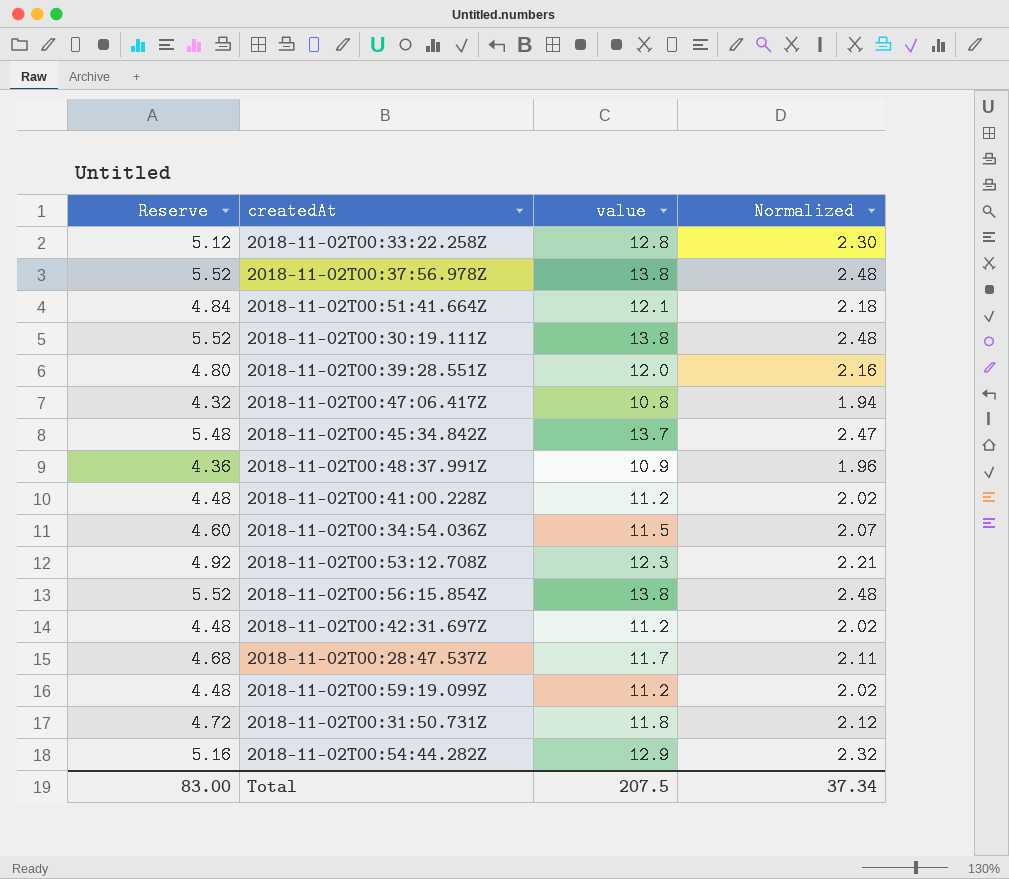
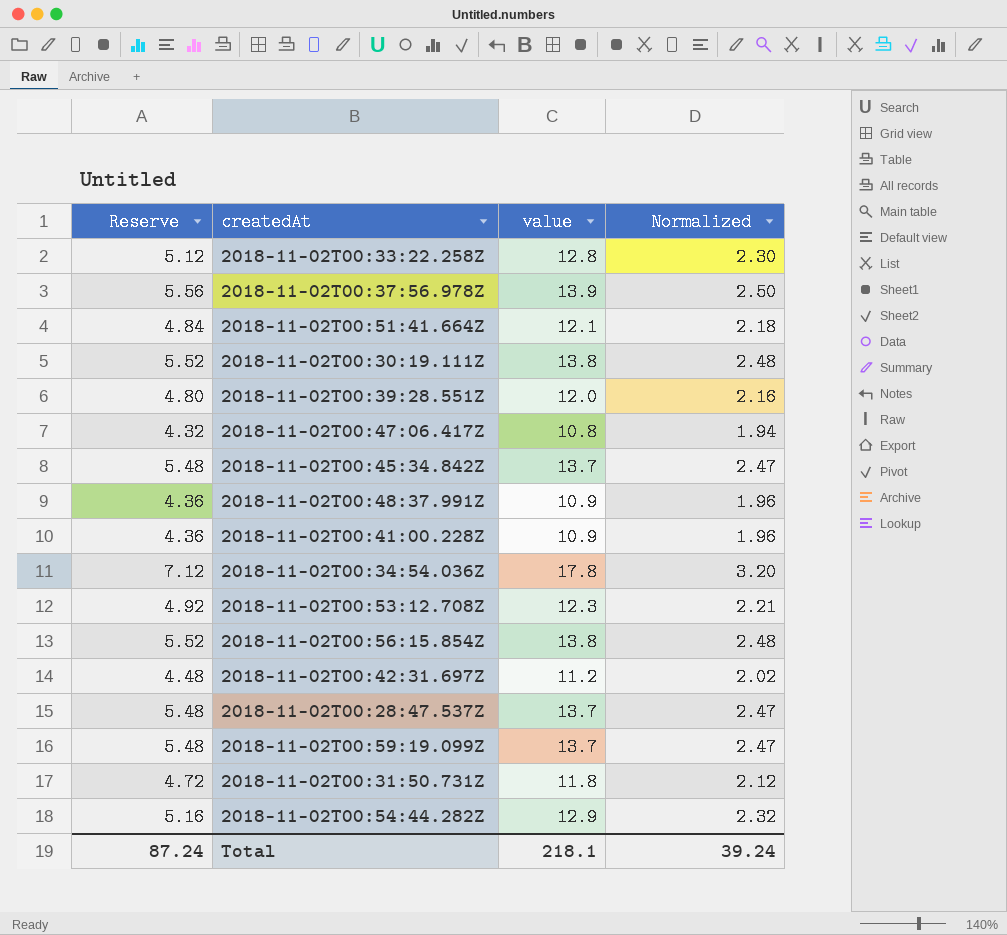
2018-11-02T00:37:56.978Z | Reserve: 5.52 -> 5.56
2018-11-02T00:37:56.978Z | value: 13.8 -> 13.9
2018-11-02T00:37:56.978Z | Normalized: 2.48 -> 2.50
2018-11-02T00:41:00.228Z | Reserve: 4.48 -> 4.36
2018-11-02T00:41:00.228Z | value: 11.2 -> 10.9
2018-11-02T00:41:00.228Z | Normalized: 2.02 -> 1.96
2018-11-02T00:34:54.036Z | Reserve: 4.60 -> 7.12
2018-11-02T00:34:54.036Z | value: 11.5 -> 17.8
2018-11-02T00:34:54.036Z | Normalized: 2.07 -> 3.20
2018-11-02T00:28:47.537Z | Reserve: 4.68 -> 5.48
2018-11-02T00:28:47.537Z | value: 11.7 -> 13.7
2018-11-02T00:28:47.537Z | Normalized: 2.11 -> 2.47
2018-11-02T00:59:19.099Z | Reserve: 4.48 -> 5.48
2018-11-02T00:59:19.099Z | value: 11.2 -> 13.7
2018-11-02T00:59:19.099Z | Normalized: 2.02 -> 2.47
Total | Reserve: 83.00 -> 87.24
Total | value: 207.5 -> 218.1
Total | Normalized: 37.34 -> 39.24

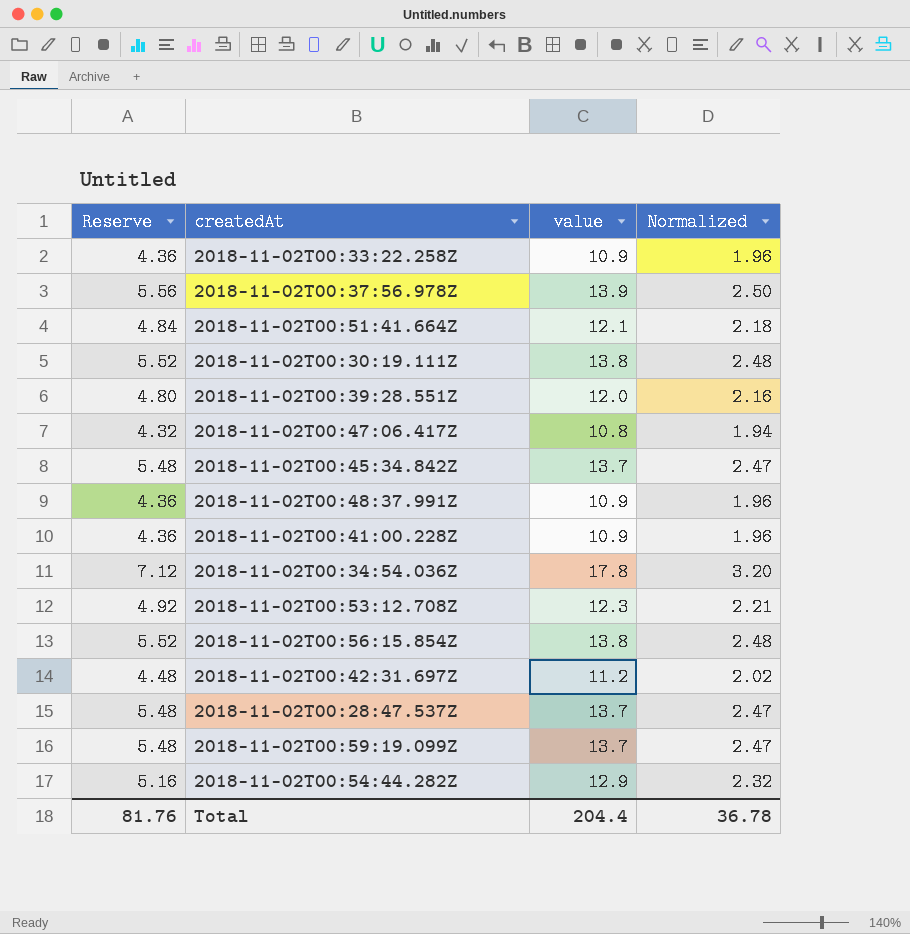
row 2018-11-02T00:31:50.731Z: 4.72 | 11.8 | 2.12 -> none
2018-11-02T00:33:22.258Z | Reserve: 5.12 -> 4.36
2018-11-02T00:33:22.258Z | value: 12.8 -> 10.9
2018-11-02T00:33:22.258Z | Normalized: 2.30 -> 1.96
Total | Reserve: 87.24 -> 81.76
Total | value: 218.1 -> 204.4
Total | Normalized: 39.24 -> 36.78

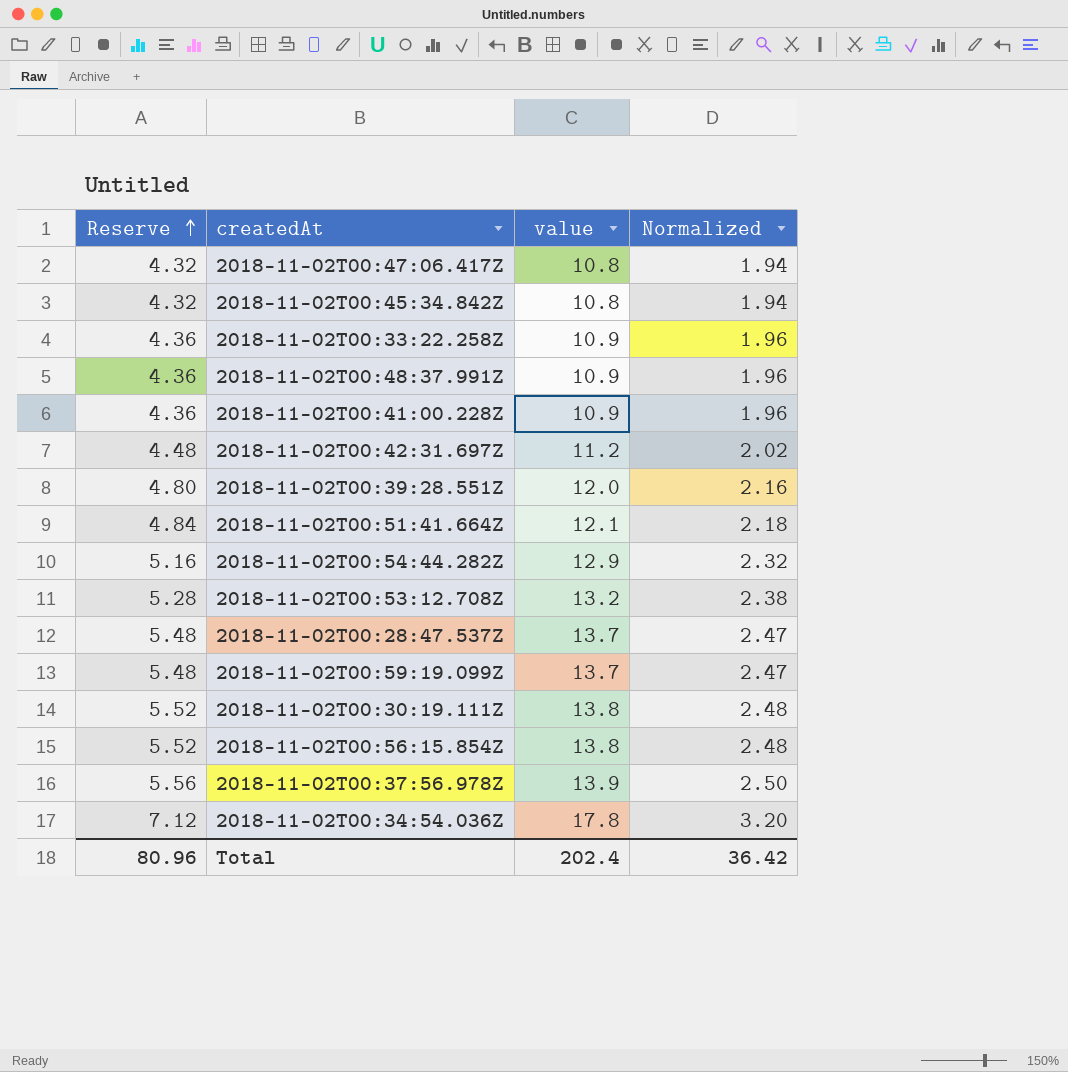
row order: none -> Reserve ascending
2018-11-02T00:45:34.842Z | Reserve: 5.48 -> 4.32
2018-11-02T00:45:34.842Z | value: 13.7 -> 10.8
2018-11-02T00:45:34.842Z | Normalized: 2.47 -> 1.94
2018-11-02T00:53:12.708Z | Reserve: 4.92 -> 5.28
2018-11-02T00:53:12.708Z | value: 12.3 -> 13.2
2018-11-02T00:53:12.708Z | Normalized: 2.21 -> 2.38
Total | Reserve: 81.76 -> 80.96
Total | value: 204.4 -> 202.4
Total | Normalized: 36.78 -> 36.42

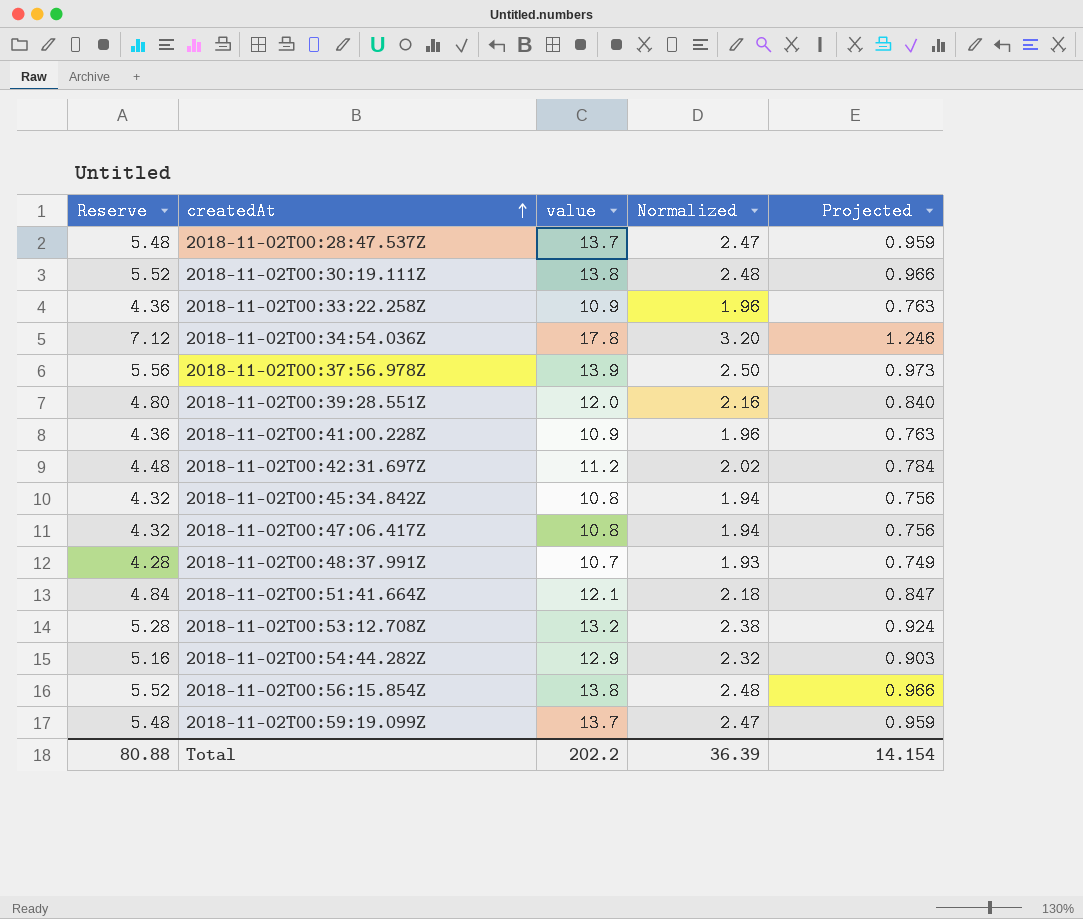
row order: Reserve ascending -> createdAt ascending
column Projected | formula: none -> [value] * 0.07
2018-11-02T00:48:37.991Z | Reserve: 4.36 -> 4.28
2018-11-02T00:48:37.991Z | value: 10.9 -> 10.7
2018-11-02T00:48:37.991Z | Normalized: 1.96 -> 1.93
Total | Reserve: 80.96 -> 80.88
Total | value: 202.4 -> 202.2
Total | Normalized: 36.42 -> 36.39

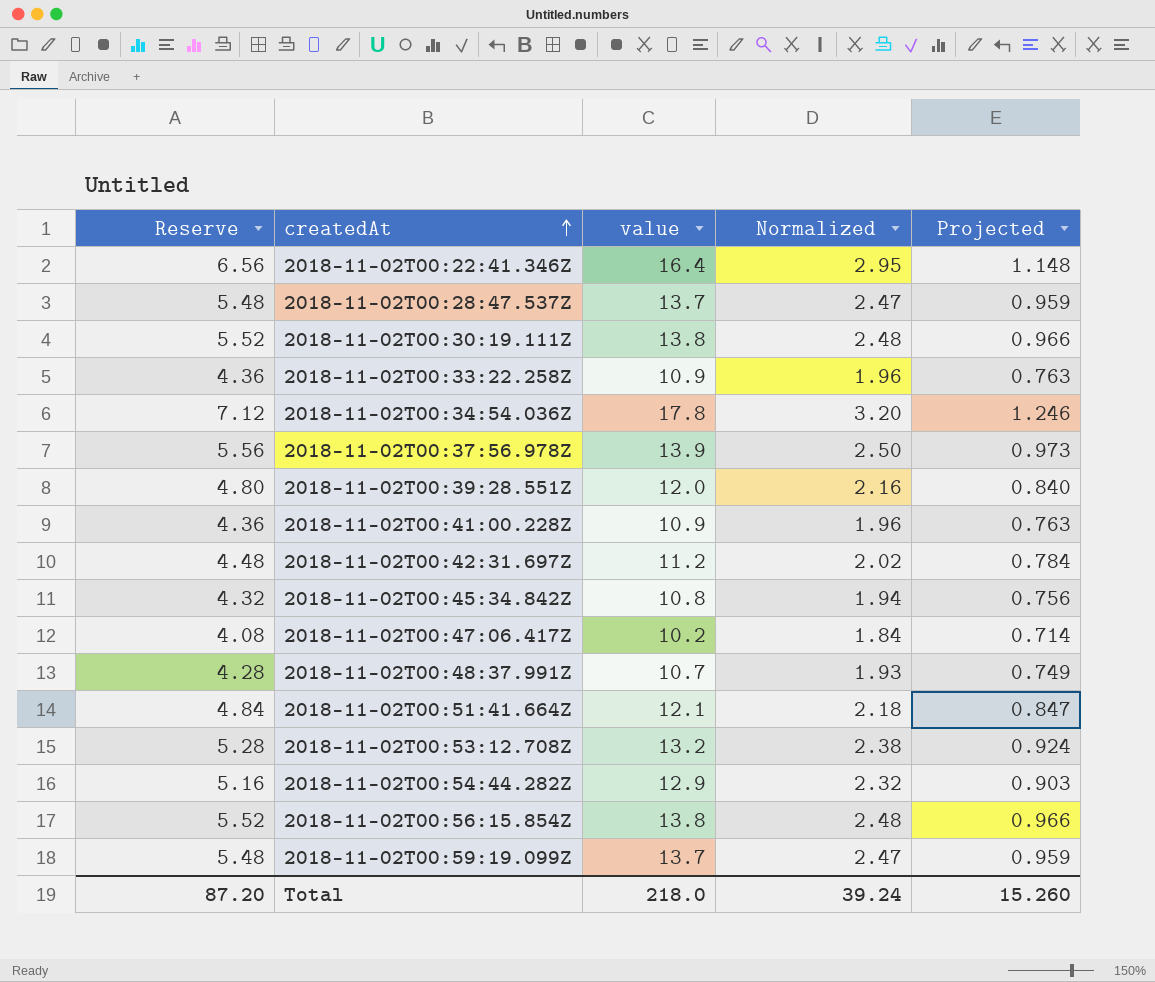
row 2018-11-02T00:22:41.346Z: none -> 6.56 | 16.4 | 2.95 | 1.148
2018-11-02T00:47:06.417Z | Reserve: 4.32 -> 4.08
2018-11-02T00:47:06.417Z | value: 10.8 -> 10.2
2018-11-02T00:47:06.417Z | Normalized: 1.94 -> 1.84
2018-11-02T00:47:06.417Z | Projected: 0.756 -> 0.714
Total | Reserve: 80.88 -> 87.20
Total | value: 202.2 -> 218.0
Total | Normalized: 36.39 -> 39.24
Total | Projected: 14.154 -> 15.260

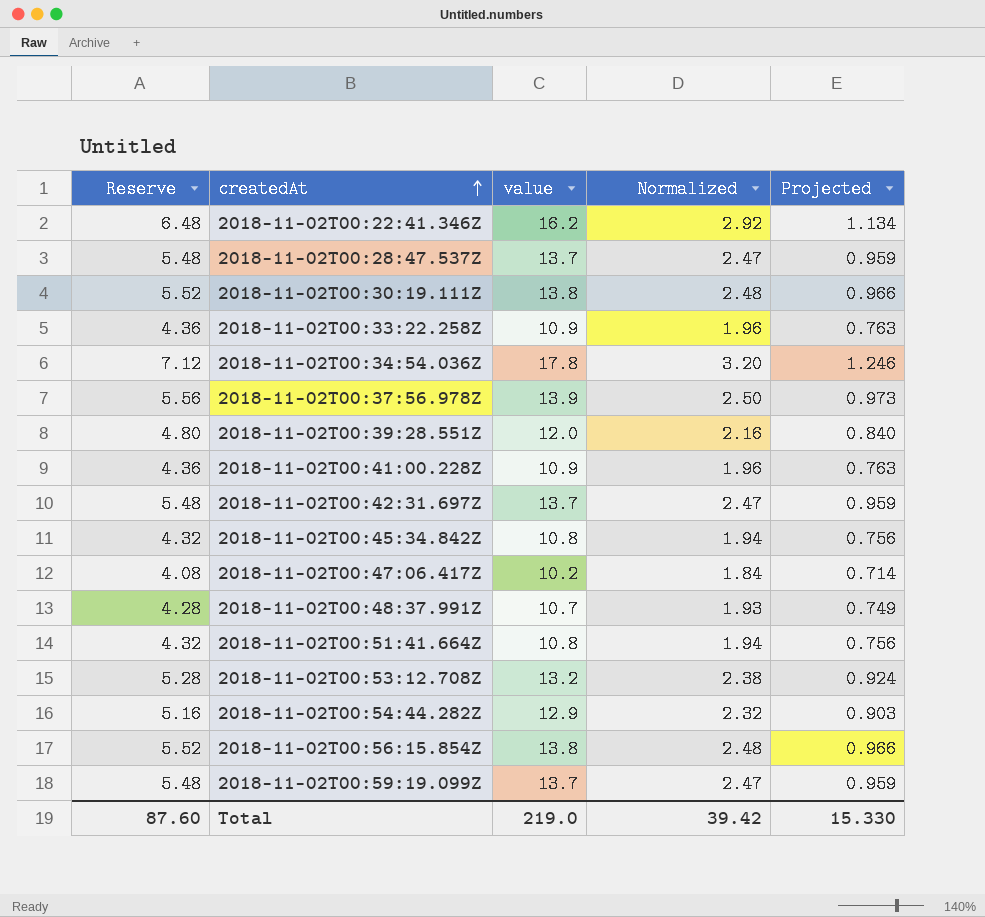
2018-11-02T00:22:41.346Z | Reserve: 6.56 -> 6.48
2018-11-02T00:22:41.346Z | value: 16.4 -> 16.2
2018-11-02T00:22:41.346Z | Normalized: 2.95 -> 2.92
2018-11-02T00:22:41.346Z | Projected: 1.148 -> 1.134
2018-11-02T00:42:31.697Z | Reserve: 4.48 -> 5.48
2018-11-02T00:42:31.697Z | value: 11.2 -> 13.7
2018-11-02T00:42:31.697Z | Normalized: 2.02 -> 2.47
2018-11-02T00:42:31.697Z | Projected: 0.784 -> 0.959
2018-11-02T00:51:41.664Z | Reserve: 4.84 -> 4.32
2018-11-02T00:51:41.664Z | value: 12.1 -> 10.8
2018-11-02T00:51:41.664Z | Normalized: 2.18 -> 1.94
2018-11-02T00:51:41.664Z | Projected: 0.847 -> 0.756
Total | Reserve: 87.20 -> 87.60
Total | value: 218.0 -> 219.0
Total | Normalized: 39.24 -> 39.42
Total | Projected: 15.260 -> 15.330

